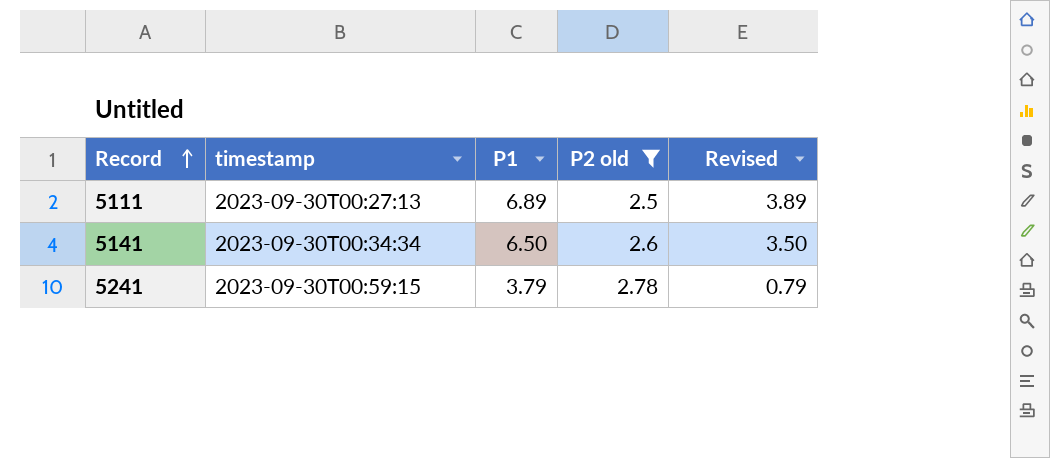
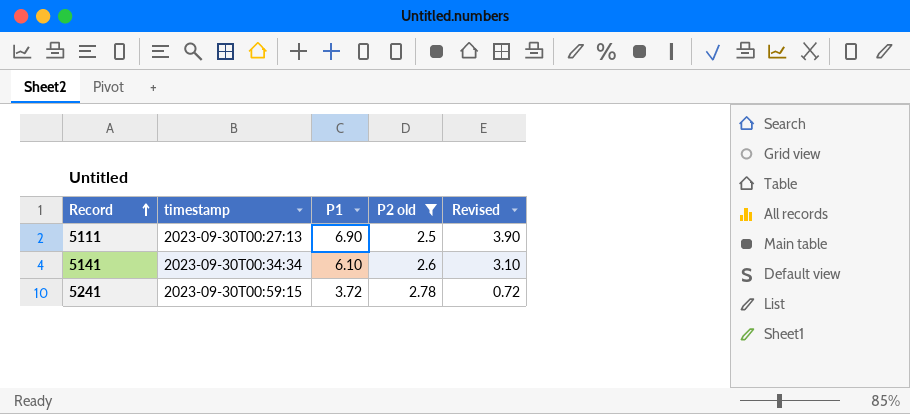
5111 | P1: 6.89 -> 6.90
5111 | Revised: 3.89 -> 3.90
5141 | P1: 6.50 -> 6.10
5141 | Revised: 3.50 -> 3.10
5241 | P1: 3.79 -> 3.72
5241 | Revised: 0.79 -> 0.72

